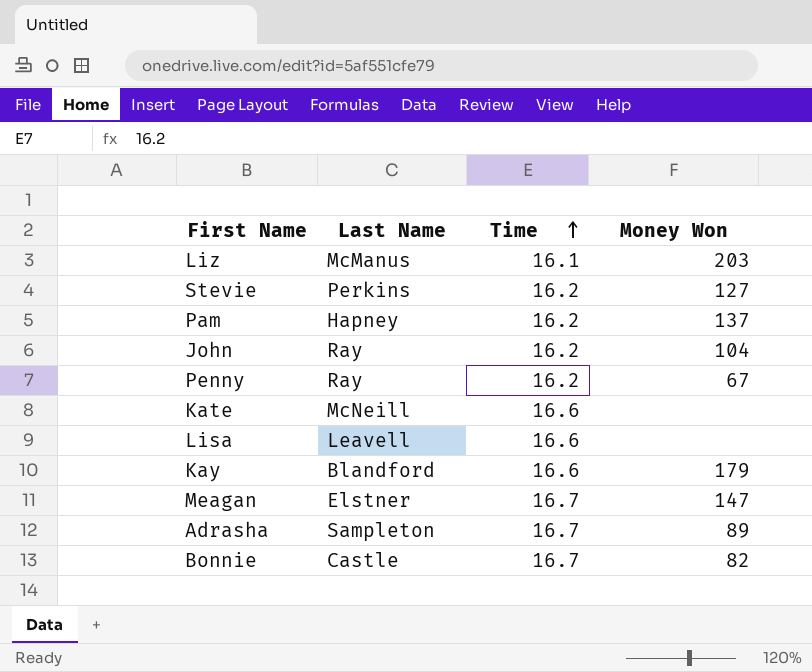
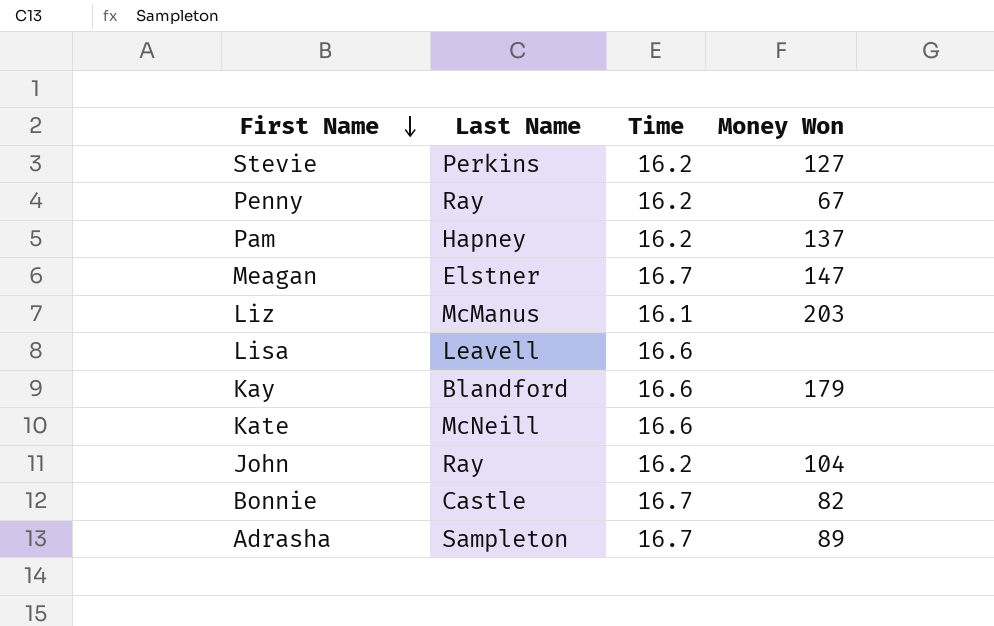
row order: Time ascending -> First Name descending

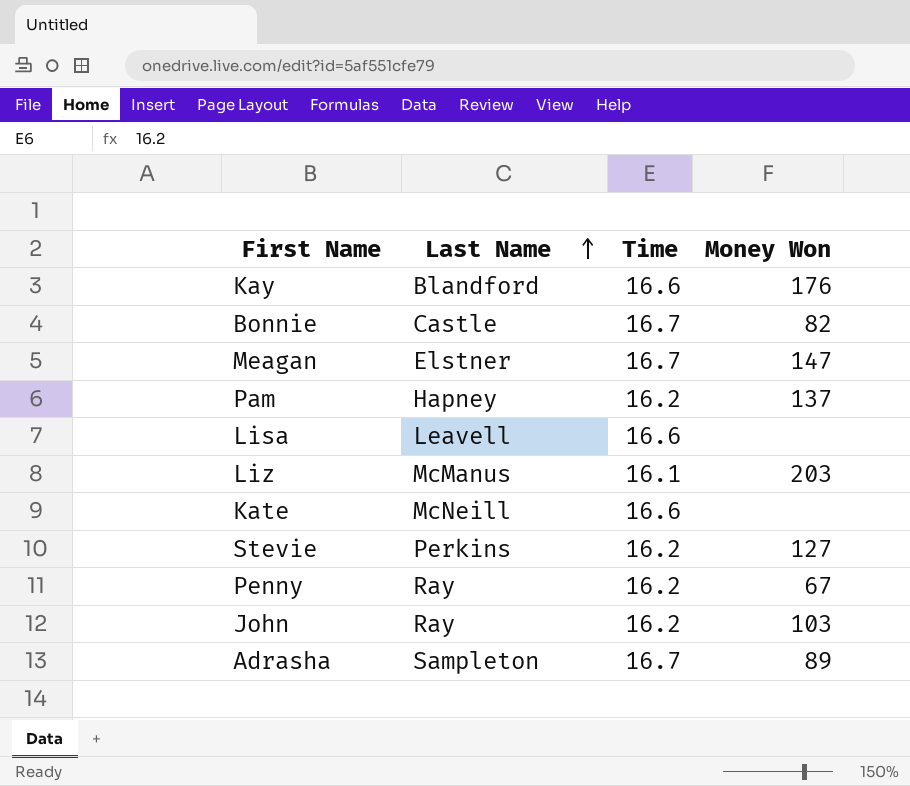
row order: First Name descending -> Last Name ascending
Kay | Money Won: 179 -> 176
John | Money Won: 104 -> 103

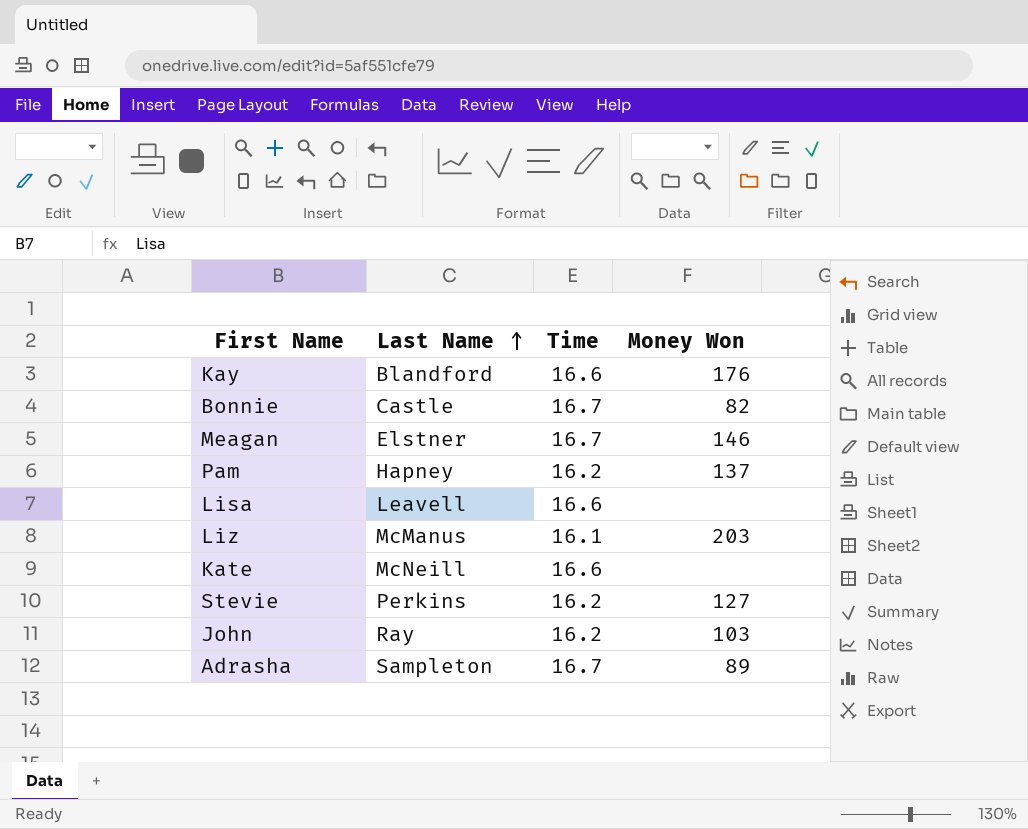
row Penny: Ray | 16.2 | 67 -> none
Meagan | Money Won: 147 -> 146

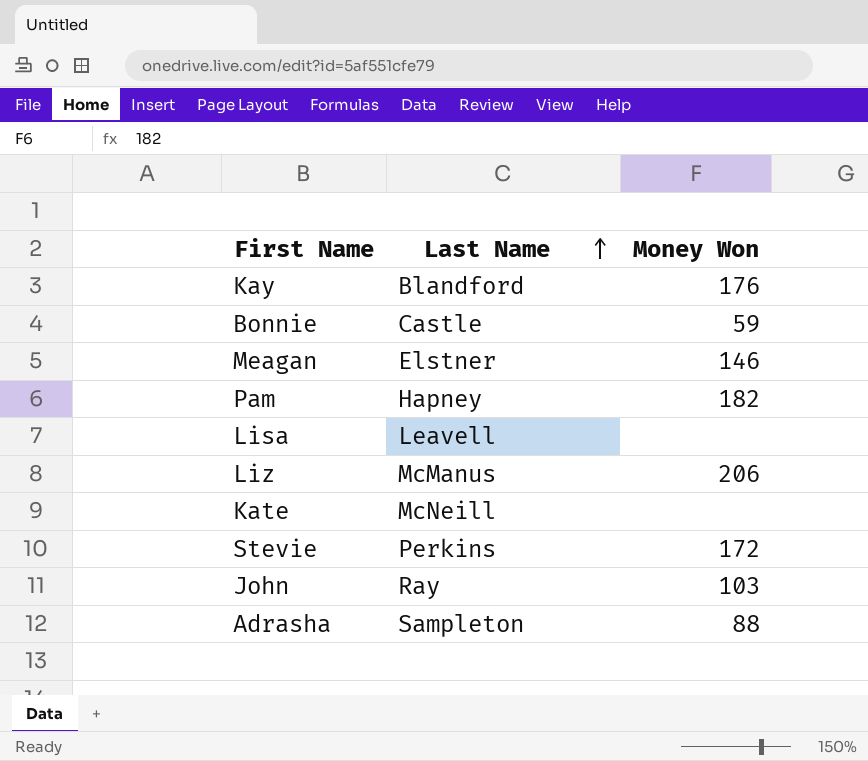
column Time | position: 3 -> none
Bonnie | Money Won: 82 -> 59
Pam | Money Won: 137 -> 182
Liz | Money Won: 203 -> 206
Stevie | Money Won: 127 -> 172
Adrasha | Money Won: 89 -> 88

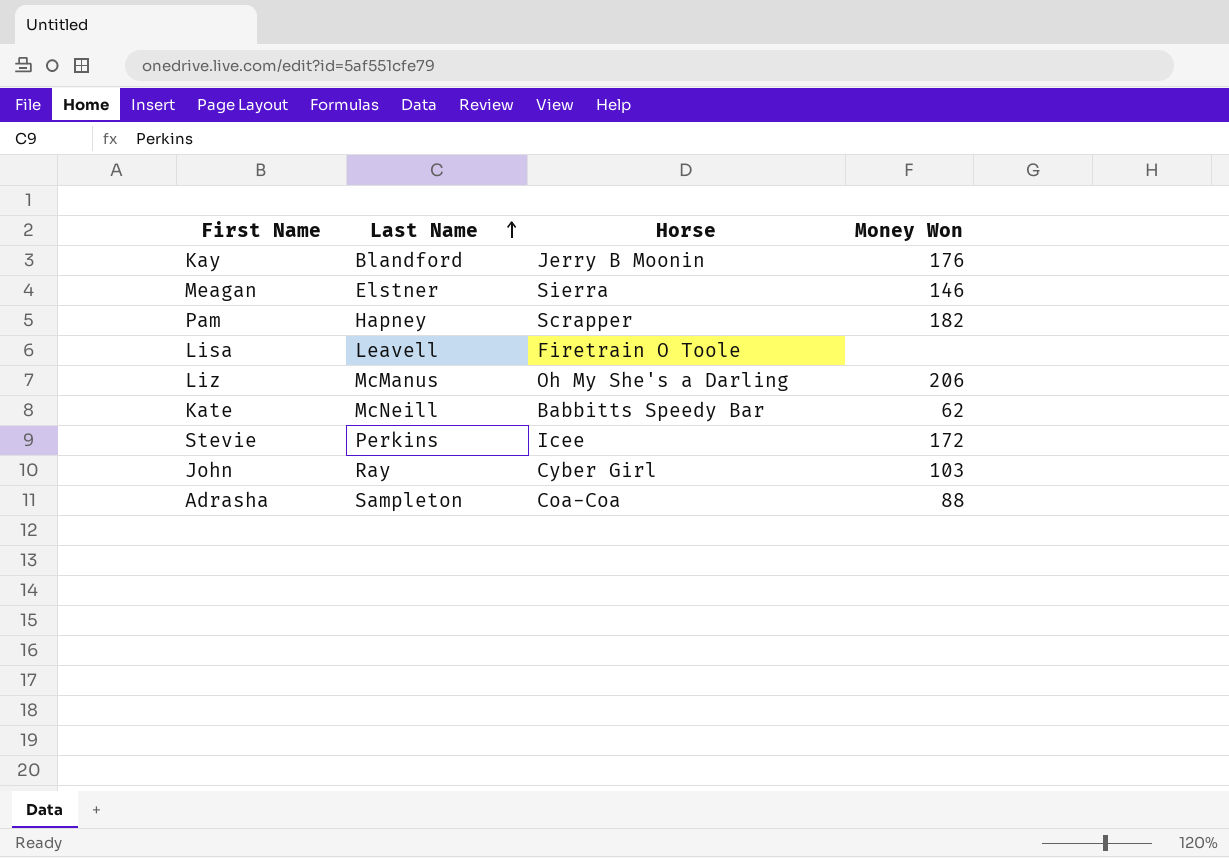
column Horse | position: none -> 3
row Bonnie: Castle | 59 -> none
Kate | Money Won: none -> 62

